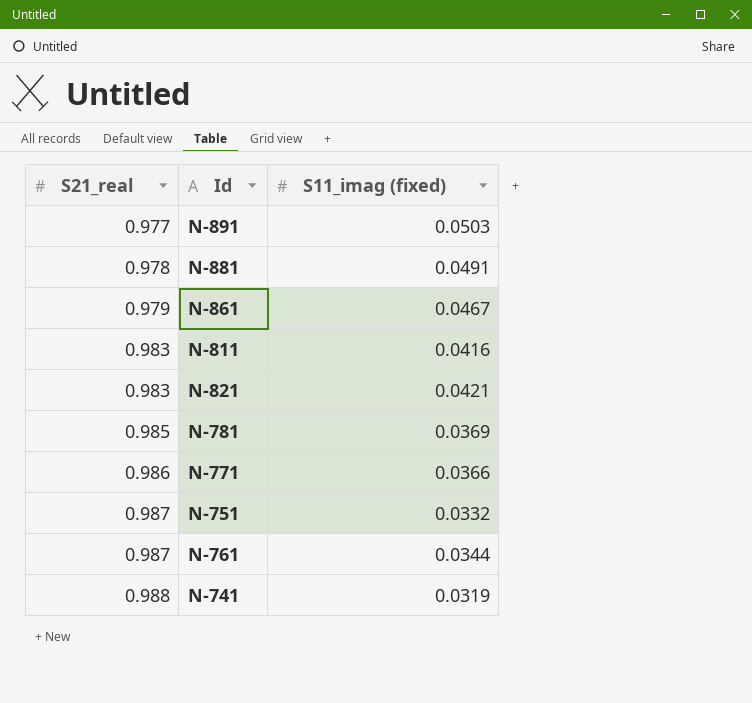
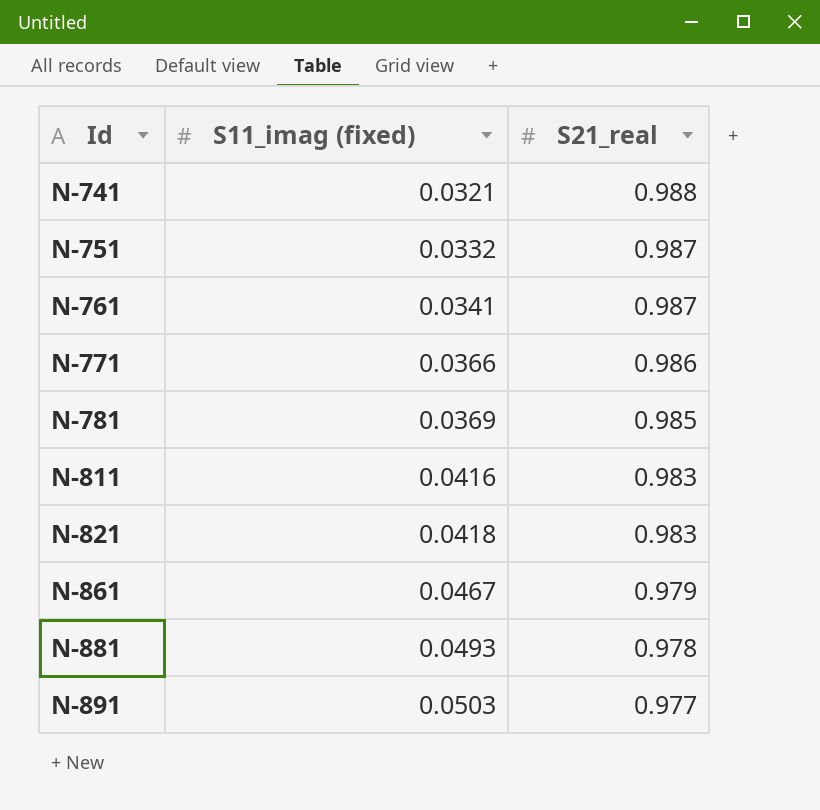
row order: S21_real ascending -> Id ascending
column S21_real | position: 1 -> 3
N-741 | S11_imag (fixed): 0.0319 -> 0.0321
N-761 | S11_imag (fixed): 0.0344 -> 0.0341
N-821 | S11_imag (fixed): 0.0421 -> 0.0418
N-881 | S11_imag (fixed): 0.0491 -> 0.0493

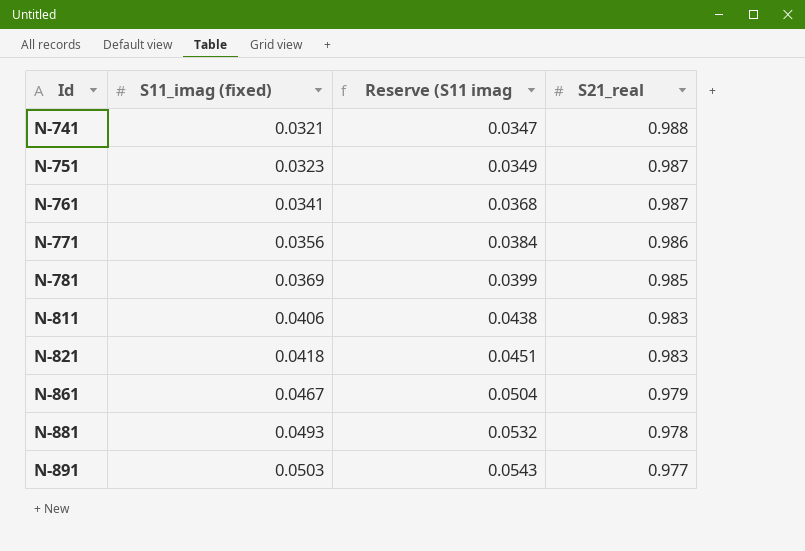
column Reserve (S11 imag | formula: none -> [S11_imag (fixed)] * 1.08
N-751 | S11_imag (fixed): 0.0332 -> 0.0323
N-771 | S11_imag (fixed): 0.0366 -> 0.0356
N-811 | S11_imag (fixed): 0.0416 -> 0.0406

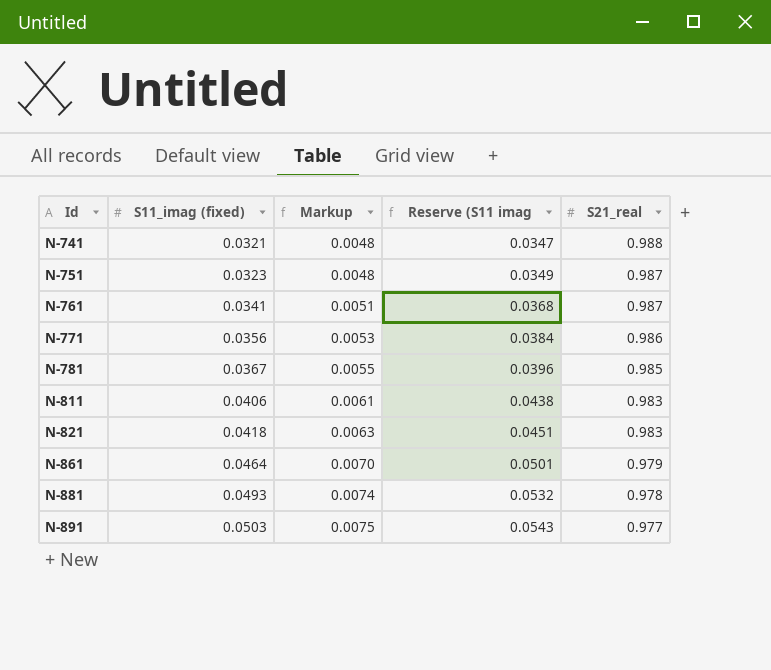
column Markup | formula: none -> [S11_imag (fixed)] * 0.15
N-781 | S11_imag (fixed): 0.0369 -> 0.0367
N-781 | Reserve (S11 imag: 0.0399 -> 0.0396
N-861 | S11_imag (fixed): 0.0467 -> 0.0464
N-861 | Reserve (S11 imag: 0.0504 -> 0.0501

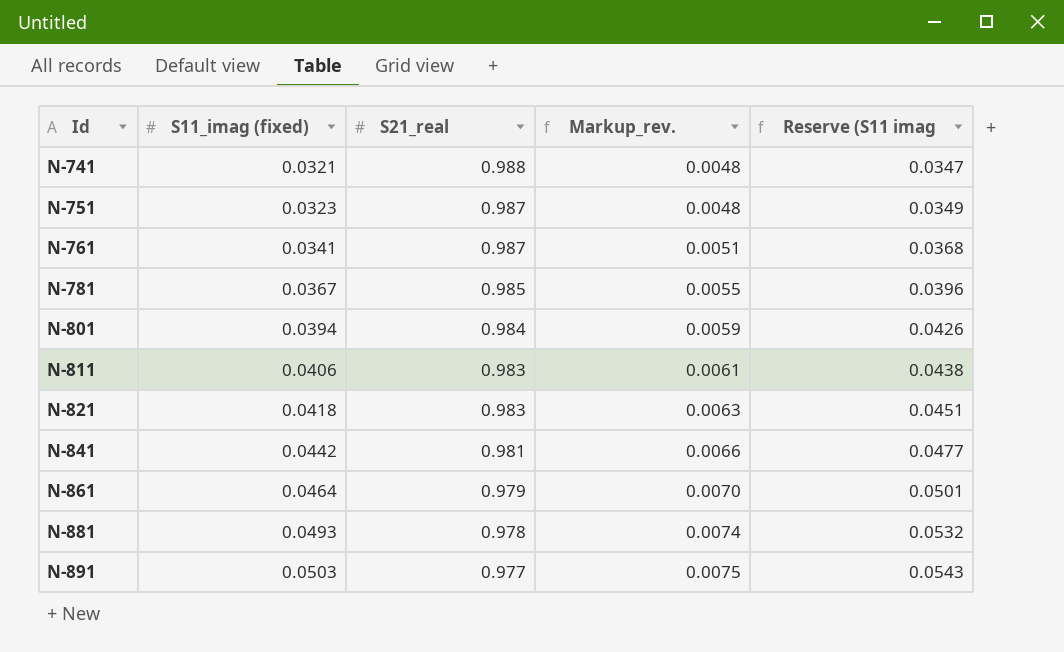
column S21_real | position: 5 -> 3
column name: Markup -> Markup_rev.
row N-771: 0.0356 | 0.0053 | 0.0384 | 0.986 -> none
row N-801: none -> 0.0394 | 0.984 | 0.0059 | 0.0426
row N-841: none -> 0.0442 | 0.981 | 0.0066 | 0.0477

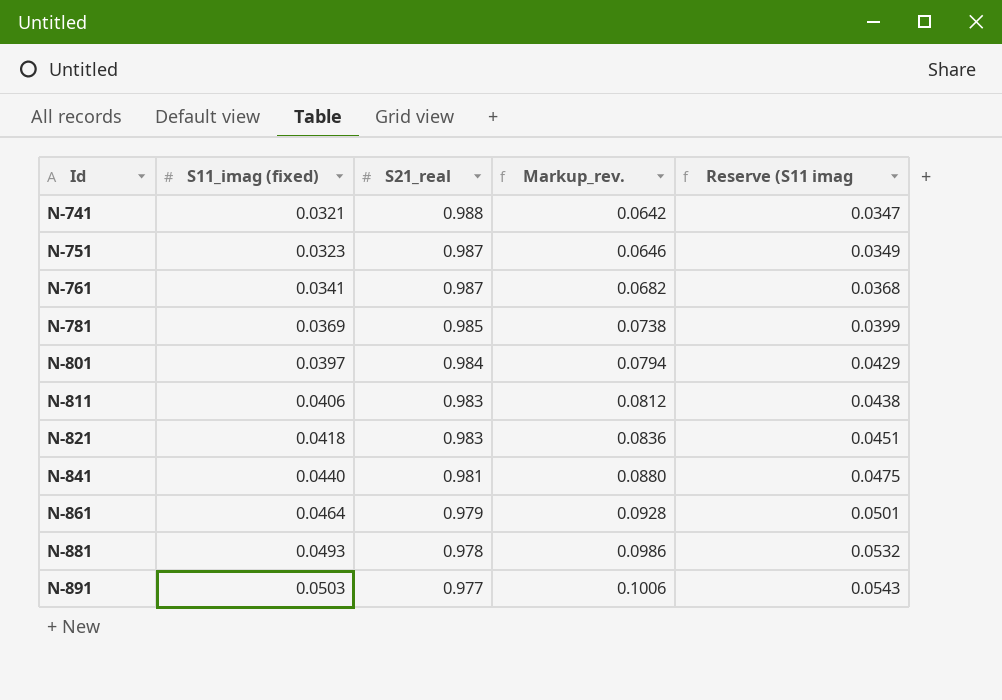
column Markup_rev. | formula: [S11_imag (fixed)] * 0.15 -> [S11_imag (fixed)] * 2
N-781 | S11_imag (fixed): 0.0367 -> 0.0369
N-781 | Reserve (S11 imag: 0.0396 -> 0.0399
N-801 | S11_imag (fixed): 0.0394 -> 0.0397
N-801 | Reserve (S11 imag: 0.0426 -> 0.0429
N-841 | S11_imag (fixed): 0.0442 -> 0.0440
N-841 | Reserve (S11 imag: 0.0477 -> 0.0475

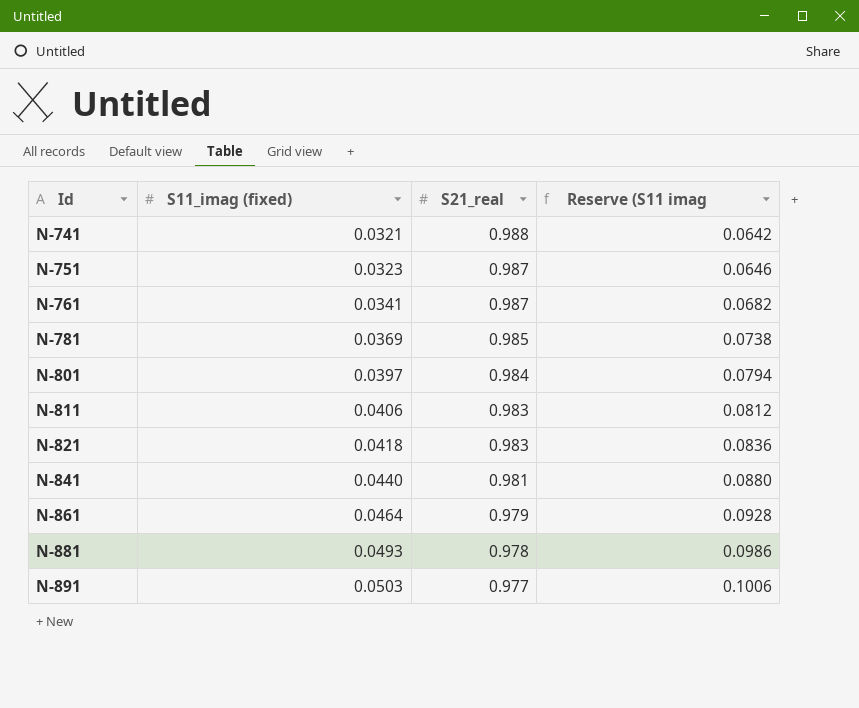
column Markup_rev. | formula: [S11_imag (fixed)] * 2 -> none
column Reserve (S11 imag | formula: [S11_imag (fixed)] * 1.08 -> [S11_imag (fixed)] * 2

